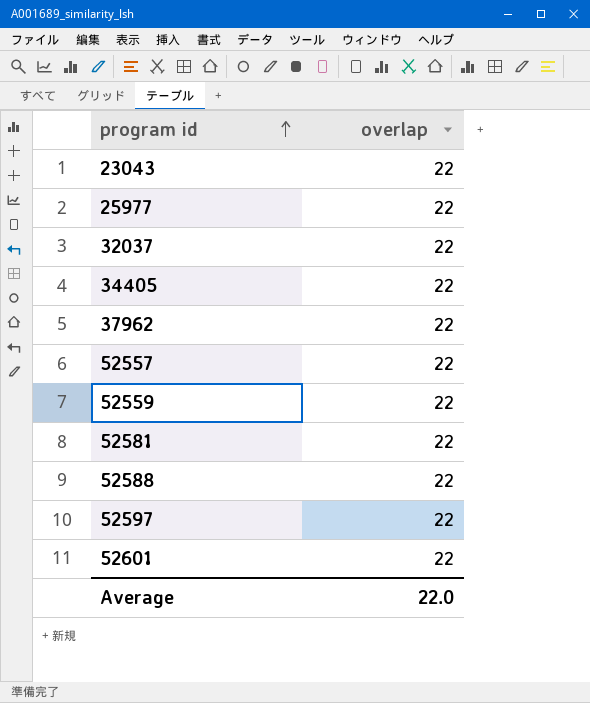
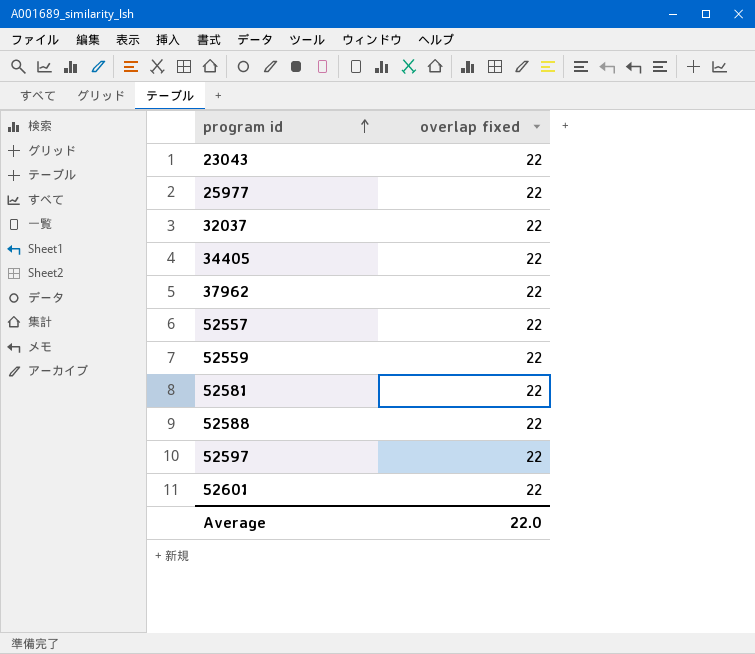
column name: overlap -> overlap fixed

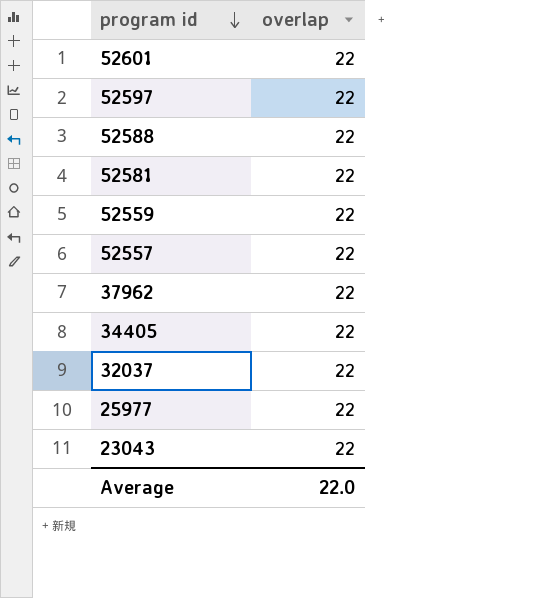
row order: program id ascending -> program id descending
column name: overlap fixed -> overlap

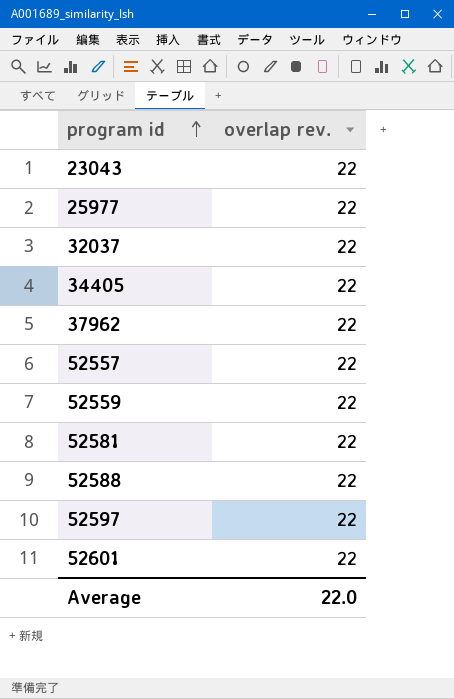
row order: program id descending -> program id ascending
column name: overlap -> overlap rev.

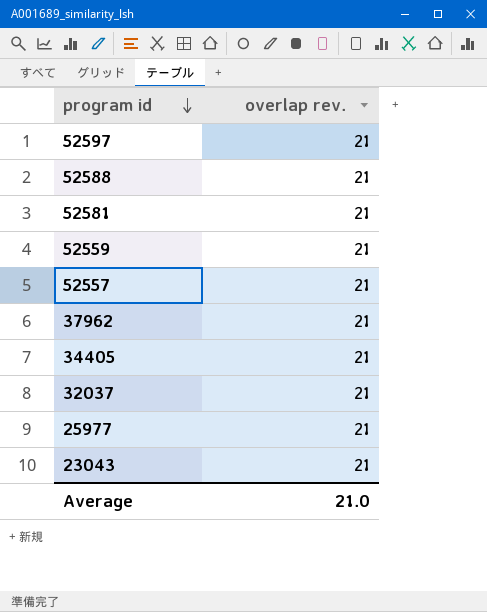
row order: program id ascending -> program id descending
row 52601: 22 -> none
52597 | overlap rev.: 22 -> 21
52588 | overlap rev.: 22 -> 21
52581 | overlap rev.: 22 -> 21
52559 | overlap rev.: 22 -> 21
52557 | overlap rev.: 22 -> 21
37962 | overlap rev.: 22 -> 21
34405 | overlap rev.: 22 -> 21
32037 | overlap rev.: 22 -> 21
25977 | overlap rev.: 22 -> 21
23043 | overlap rev.: 22 -> 21
Average | overlap rev.: 22.0 -> 21.0

